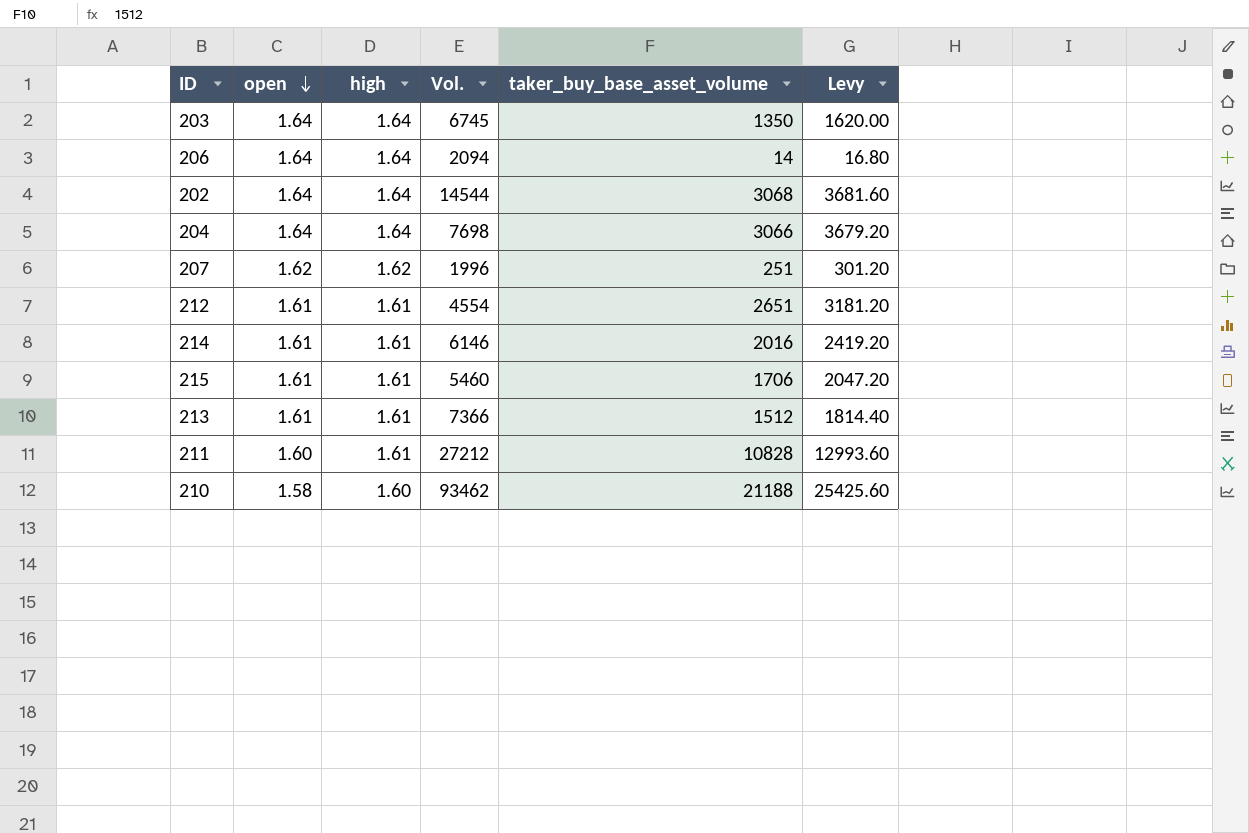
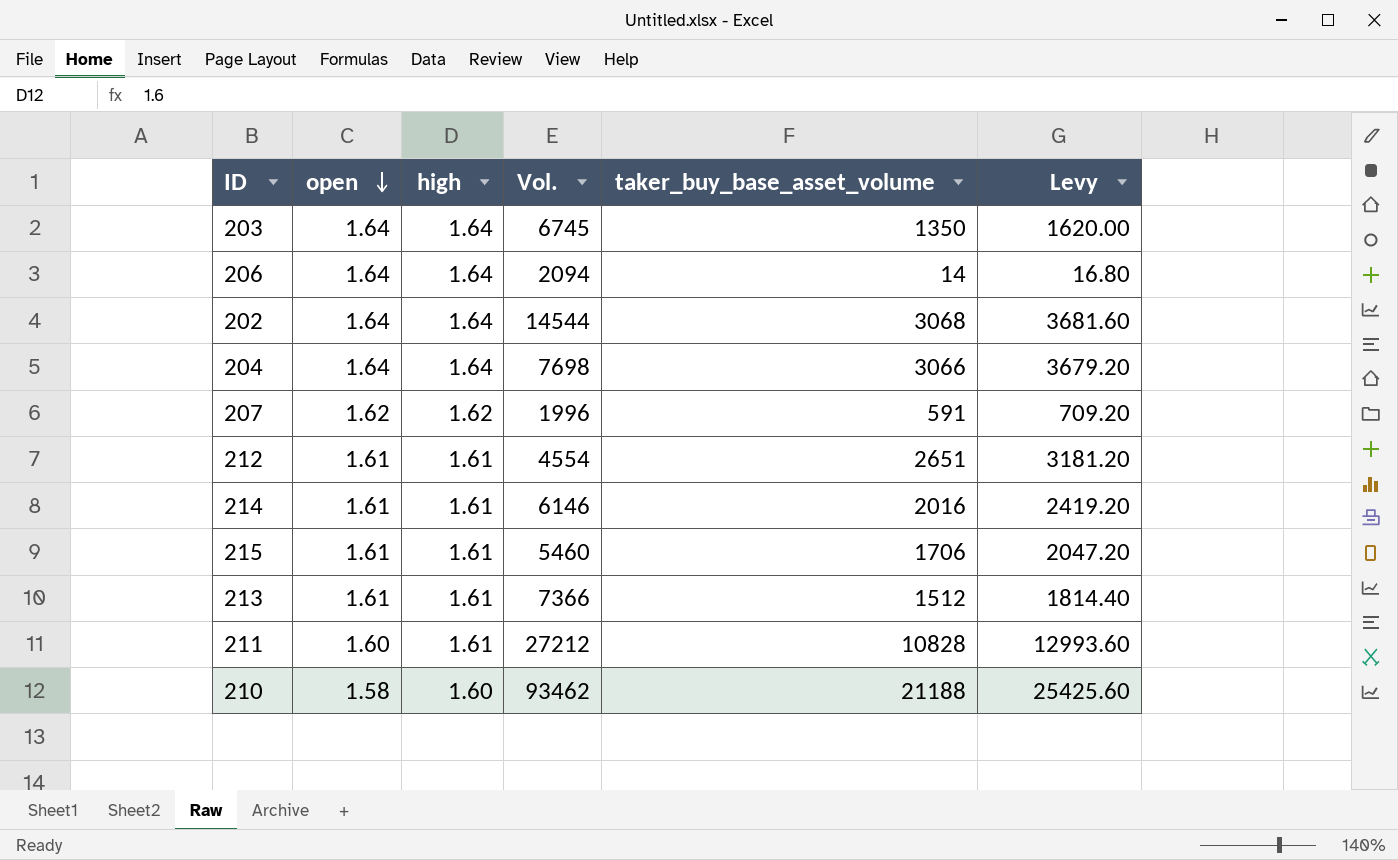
207 | taker_buy_base_asset_volume: 251 -> 591
207 | Levy: 301.20 -> 709.20

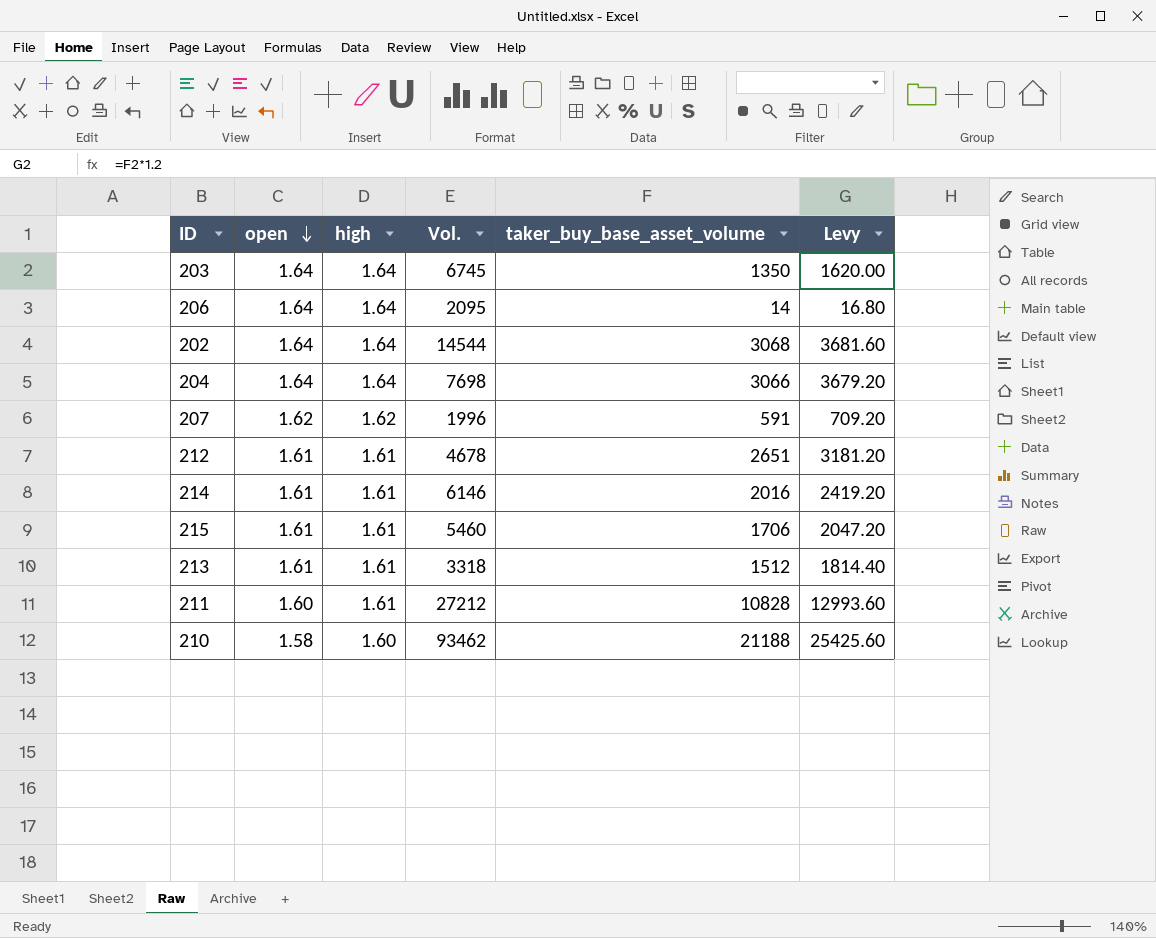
206 | Vol.: 2094 -> 2095
212 | Vol.: 4554 -> 4678
213 | Vol.: 7366 -> 3318

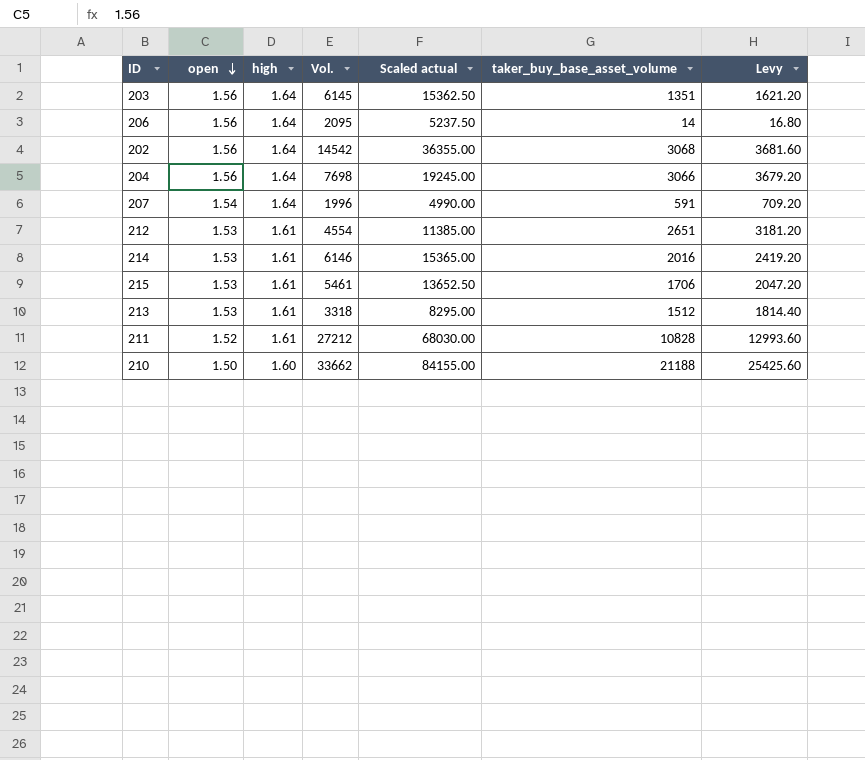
column Scaled actual | formula: none -> [Vol.] * 2.5
203 | open: 1.64 -> 1.56
203 | Vol.: 6745 -> 6145
203 | taker_buy_base_asset_volume: 1350 -> 1351
203 | Levy: 1620.00 -> 1621.20
206 | open: 1.64 -> 1.56
202 | open: 1.64 -> 1.56
202 | Vol.: 14544 -> 14542
204 | open: 1.64 -> 1.56
207 | open: 1.62 -> 1.54
207 | high: 1.62 -> 1.64
212 | open: 1.61 -> 1.53
212 | Vol.: 4678 -> 4554
214 | open: 1.61 -> 1.53
215 | open: 1.61 -> 1.53
215 | Vol.: 5460 -> 5461
213 | open: 1.61 -> 1.53
211 | open: 1.60 -> 1.52
210 | open: 1.58 -> 1.50
210 | Vol.: 93462 -> 33662

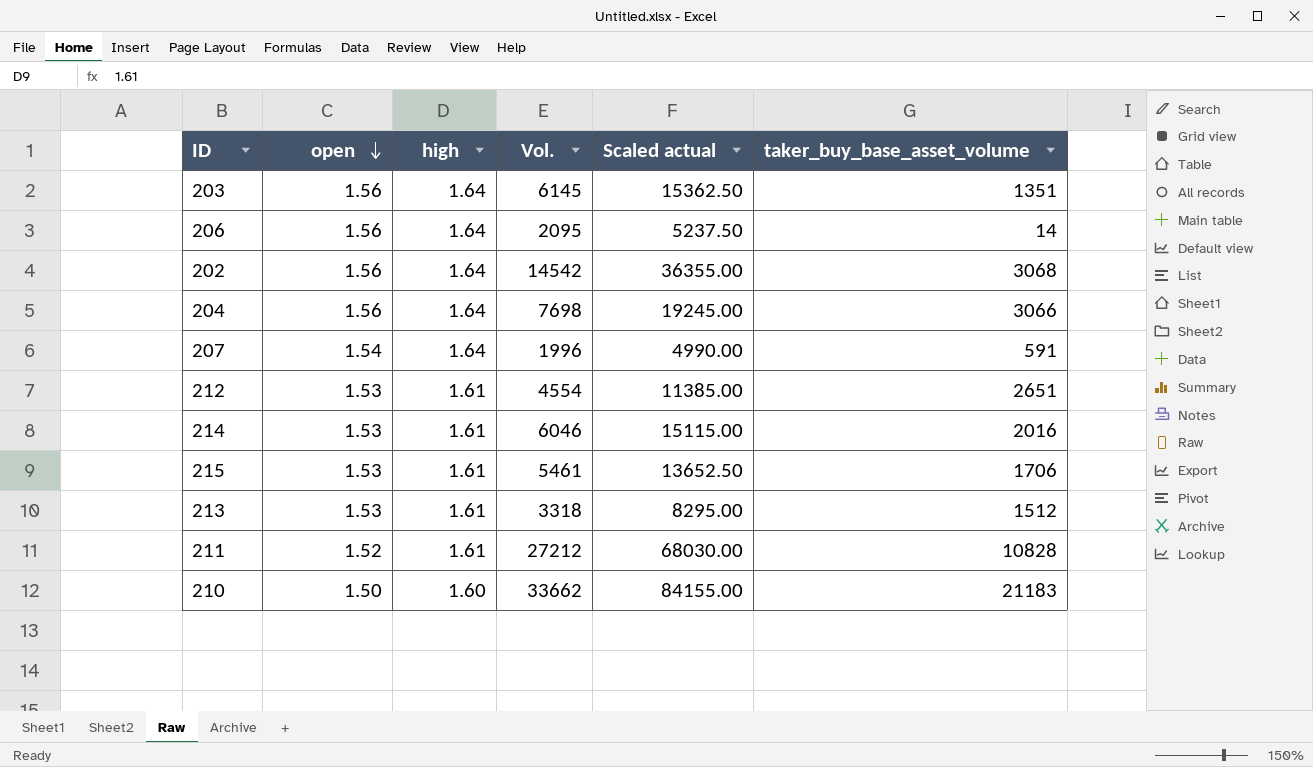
column Levy | formula: [taker_buy_base_asset_volume] * 1.2 -> none
214 | Vol.: 6146 -> 6046
214 | Scaled actual: 15365.00 -> 15115.00
210 | taker_buy_base_asset_volume: 21188 -> 21183

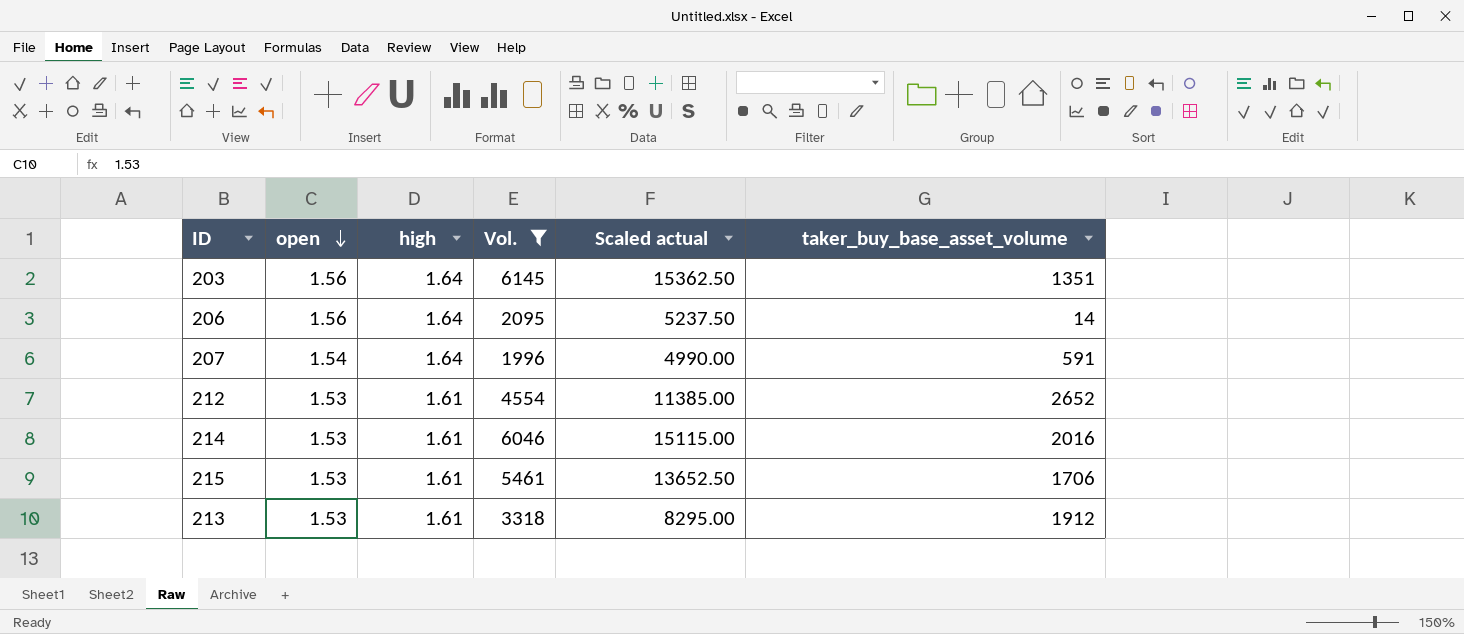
filter: none -> Vol. <= 6145
212 | taker_buy_base_asset_volume: 2651 -> 2652
213 | taker_buy_base_asset_volume: 1512 -> 1912

